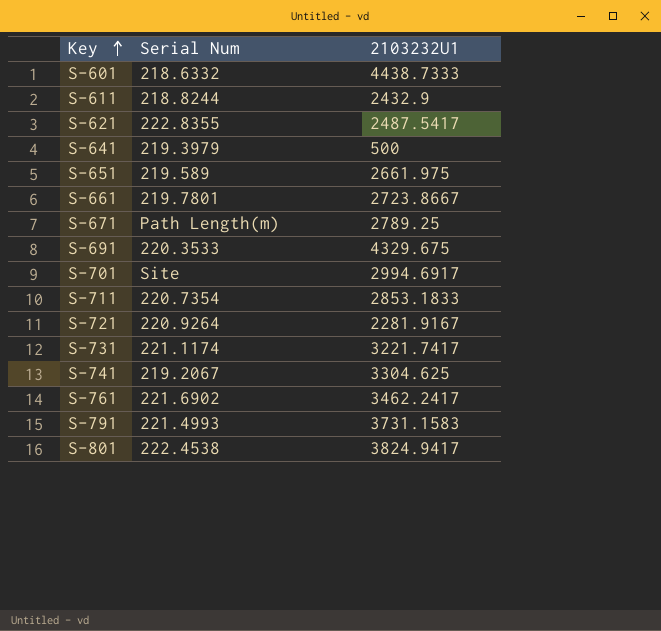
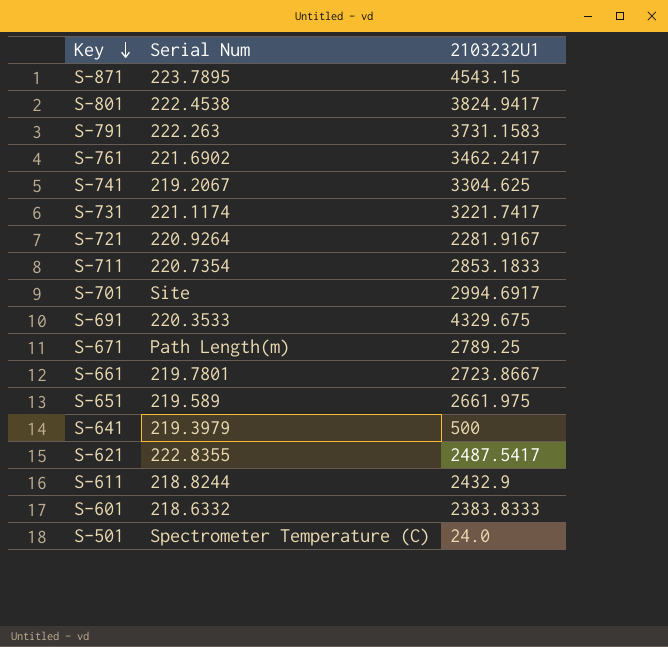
row order: Key ascending -> Key descending
row S-871: none -> 223.7895 | 4543.15
S-791 | Serial Num: 221.4993 -> 222.263
S-601 | 2103232U1: 4438.7333 -> 2383.8333
row S-501: none -> Spectrometer Temperature (C) | 24.0

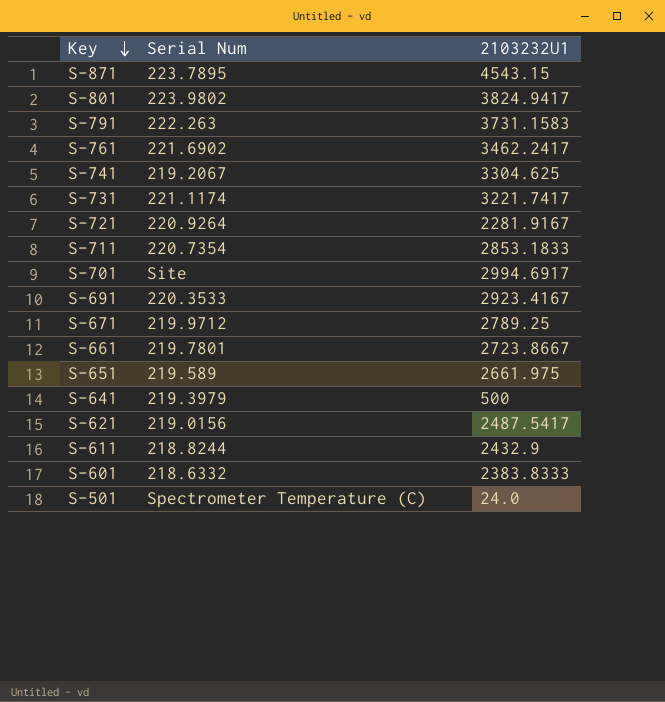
S-801 | Serial Num: 222.4538 -> 223.9802
S-691 | 2103232U1: 4329.675 -> 2923.4167
S-671 | Serial Num: Path Length(m) -> 219.9712
S-621 | Serial Num: 222.8355 -> 219.0156

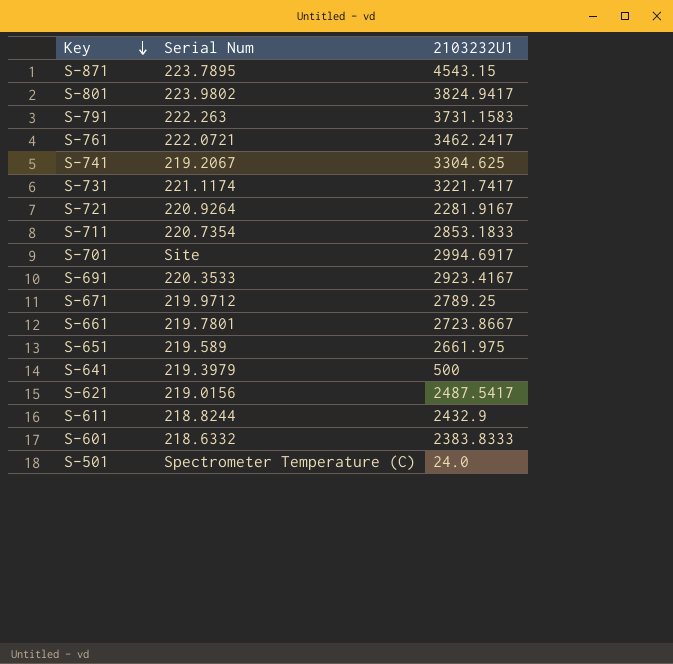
S-761 | Serial Num: 221.6902 -> 222.0721

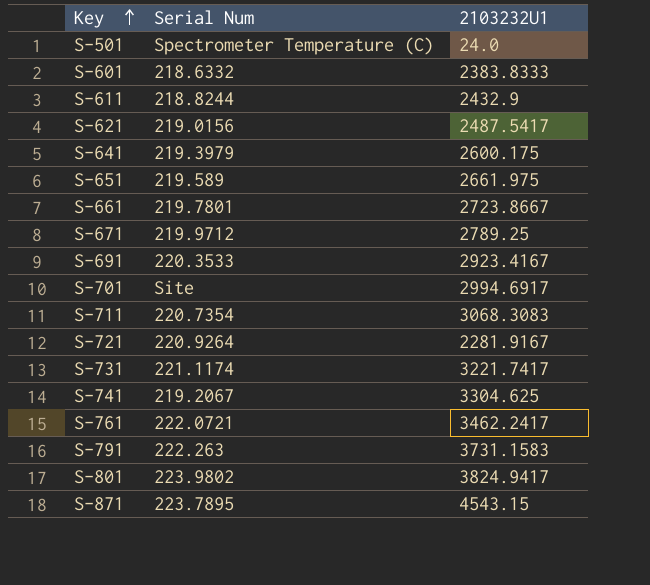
row order: Key descending -> Key ascending
S-641 | 2103232U1: 500 -> 2600.175
S-711 | 2103232U1: 2853.1833 -> 3068.3083

